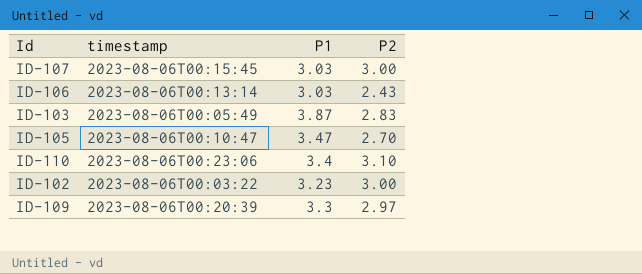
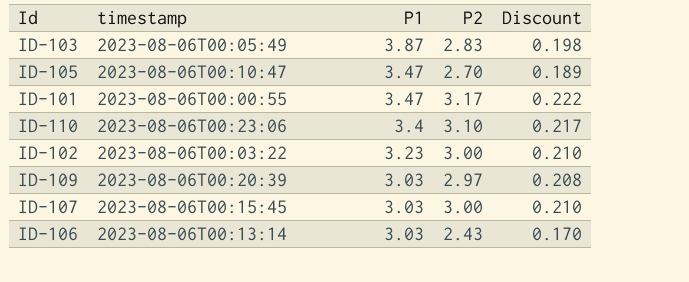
row order: none -> P1 descending
column Discount | formula: none -> [P2] * 0.07
row ID-101: none -> 2023-08-06T00:00:55 | 3.47 | 3.17 | 0.222
ID-109 | P1: 3.3 -> 3.03

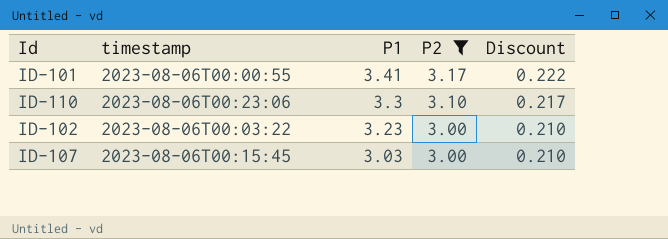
filter: none -> P2 >= 3.00
ID-101 | P1: 3.47 -> 3.41
ID-110 | P1: 3.4 -> 3.3

